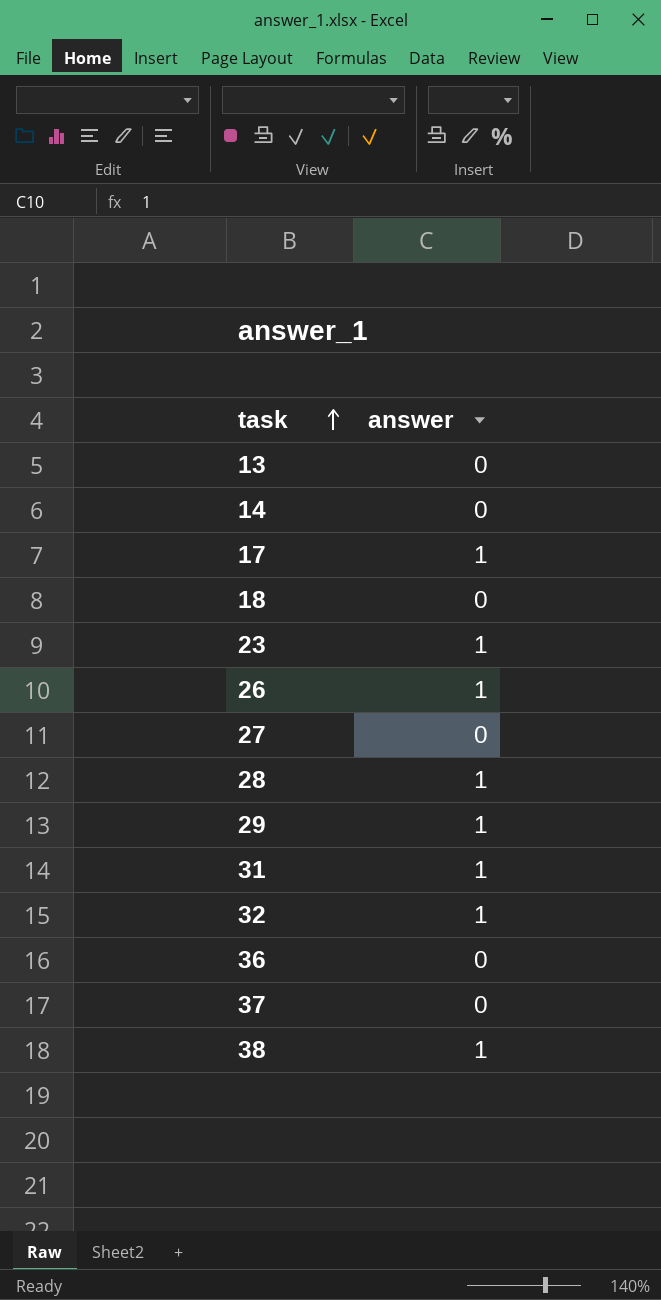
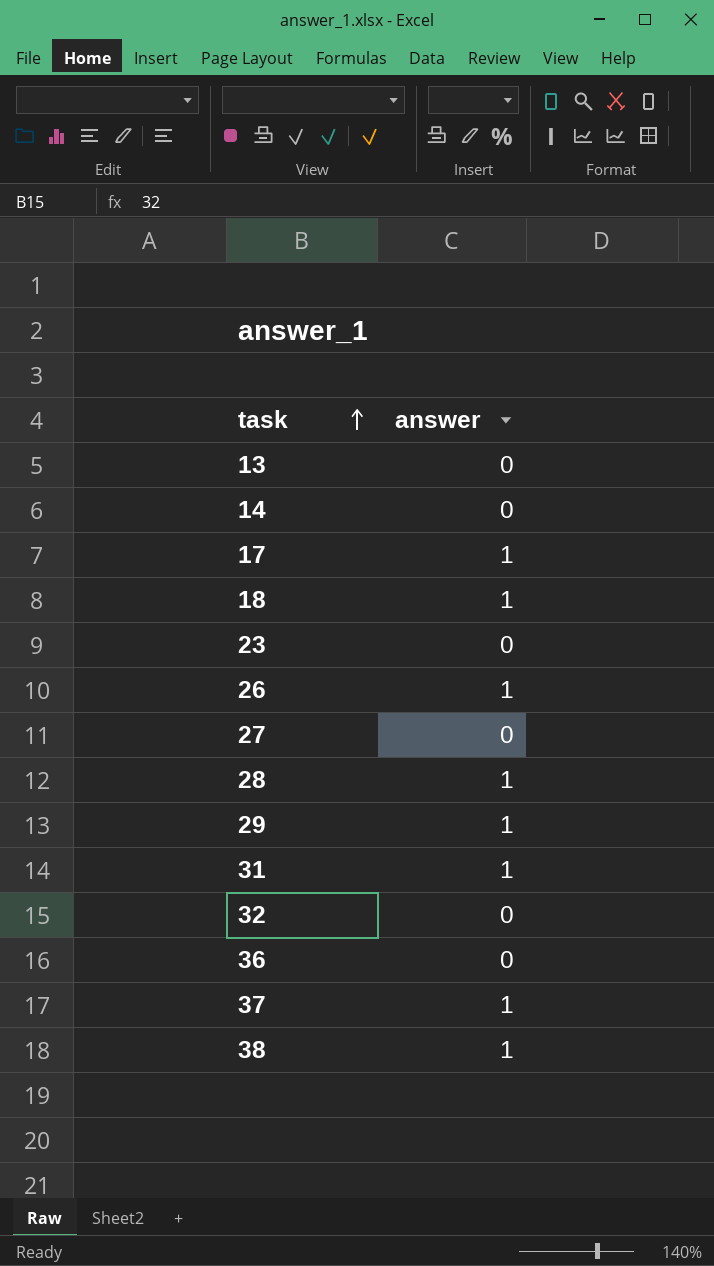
18 | answer: 0 -> 1
23 | answer: 1 -> 0
32 | answer: 1 -> 0
37 | answer: 0 -> 1

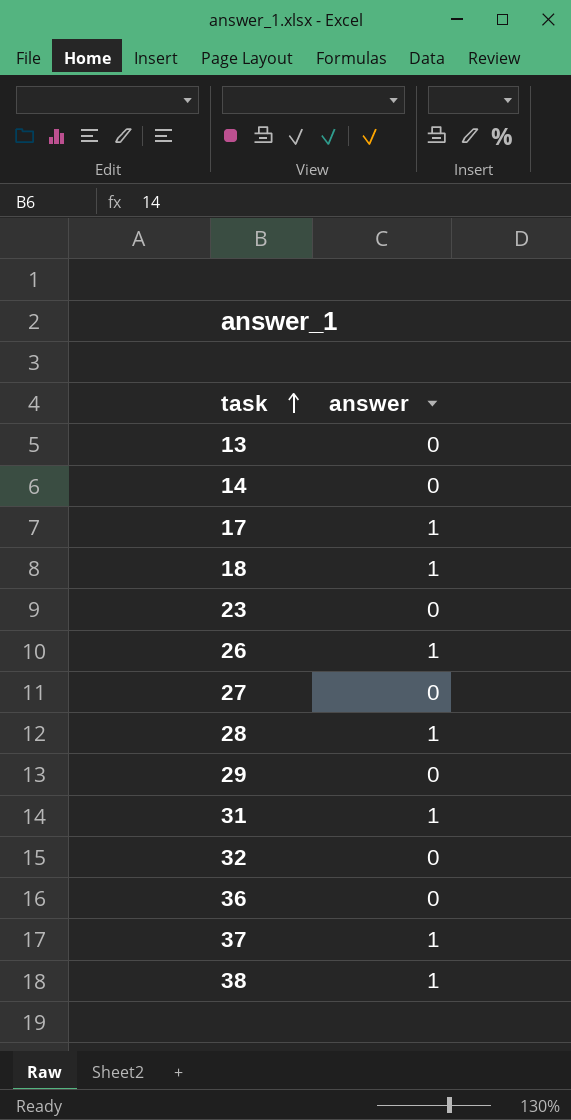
29 | answer: 1 -> 0

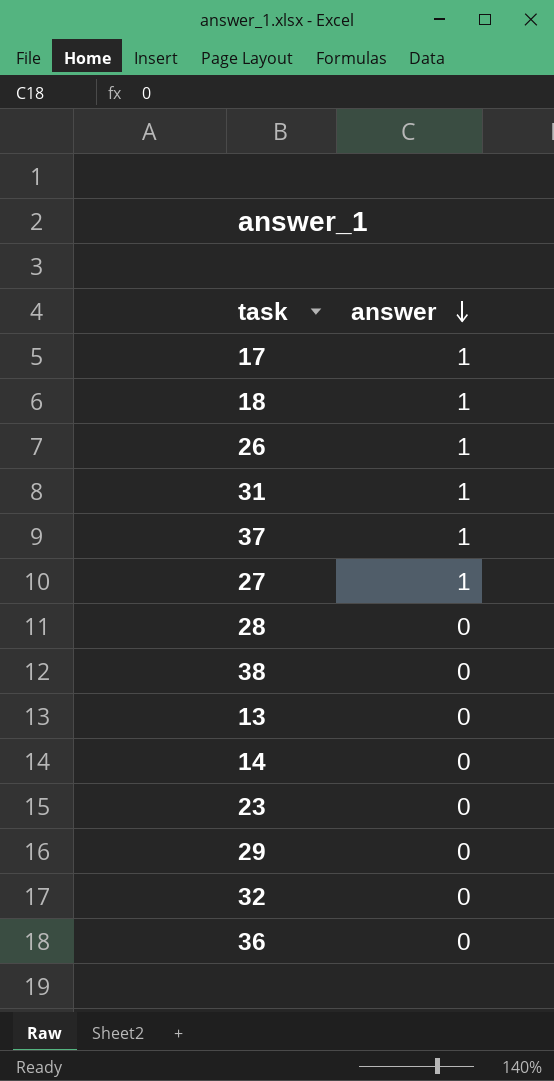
row order: task ascending -> answer descending
27 | answer: 0 -> 1
28 | answer: 1 -> 0
38 | answer: 1 -> 0

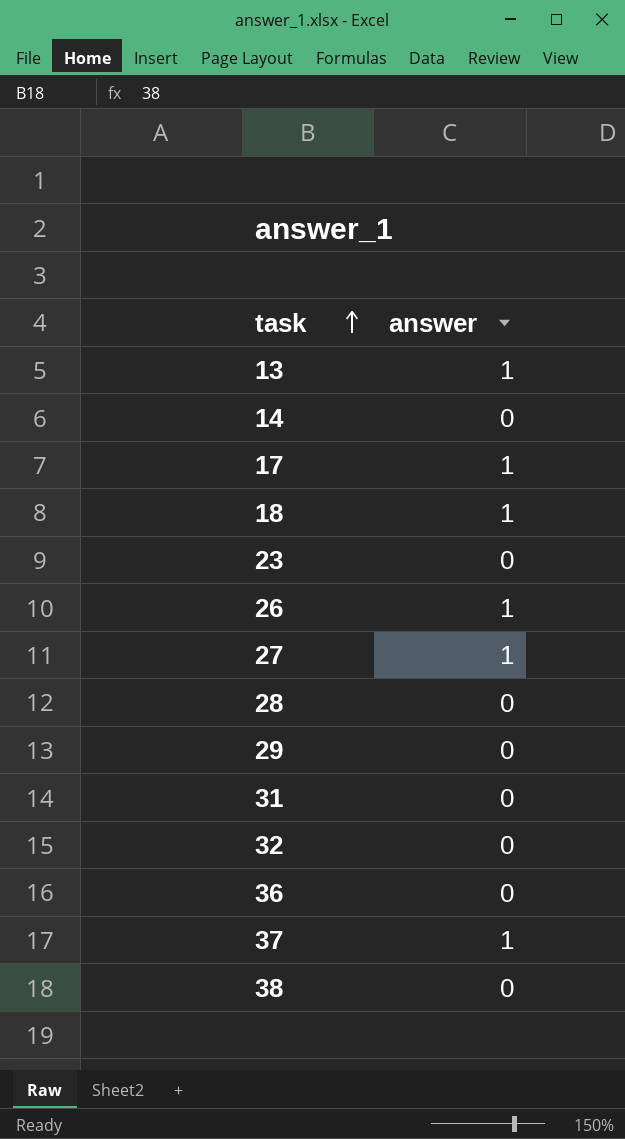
row order: answer descending -> task ascending
13 | answer: 0 -> 1
31 | answer: 1 -> 0

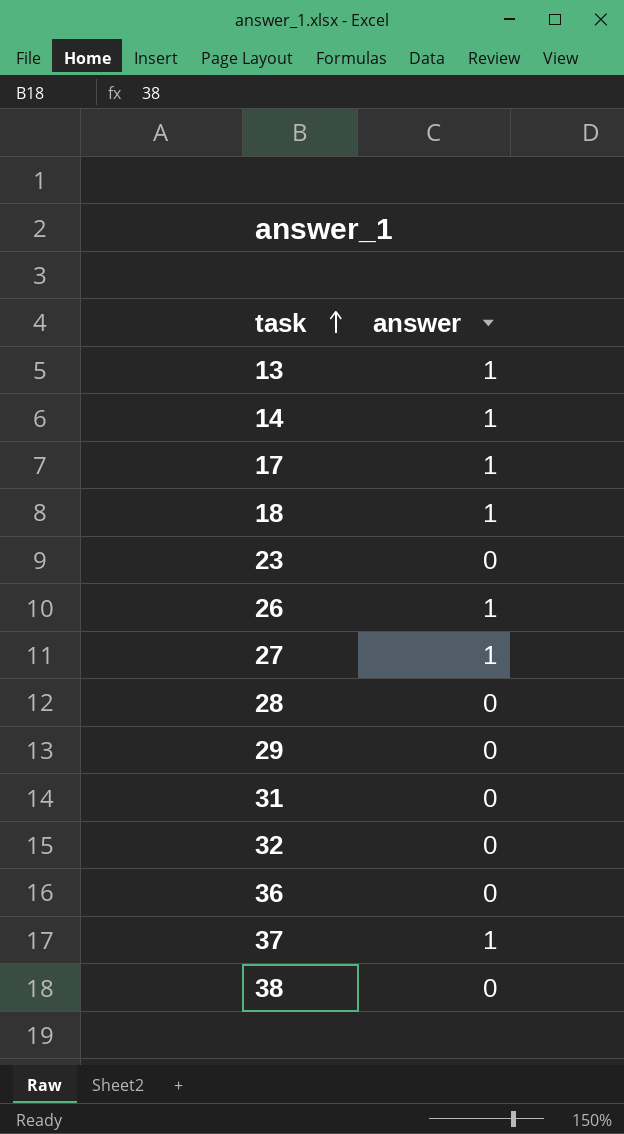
14 | answer: 0 -> 1

